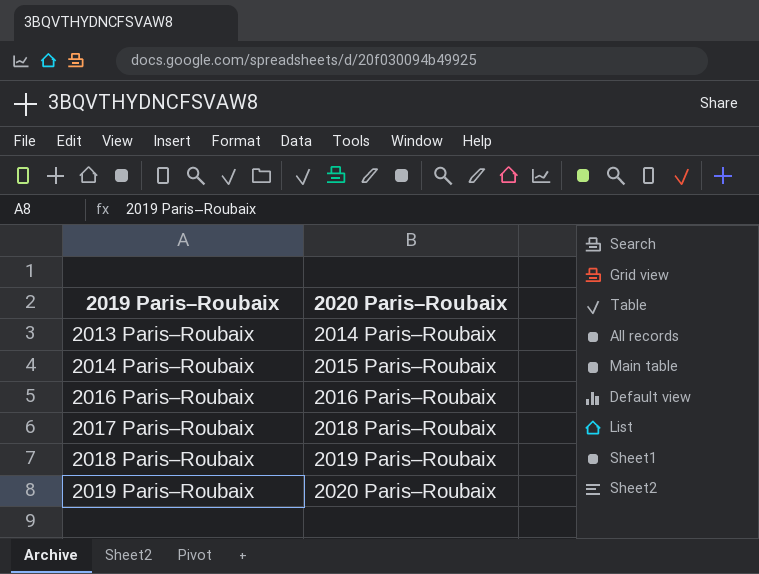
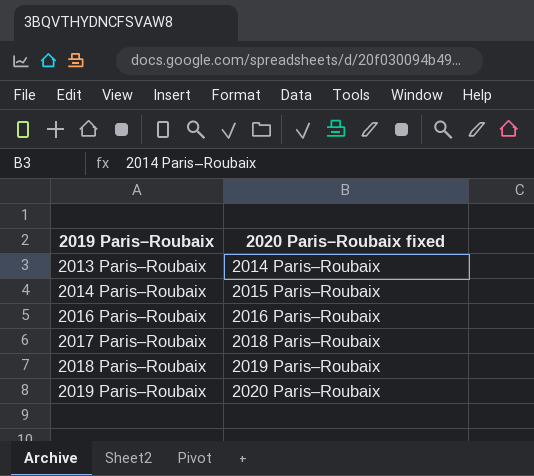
column name: 2020 Paris–Roubaix -> 2020 Paris–Roubaix fixed

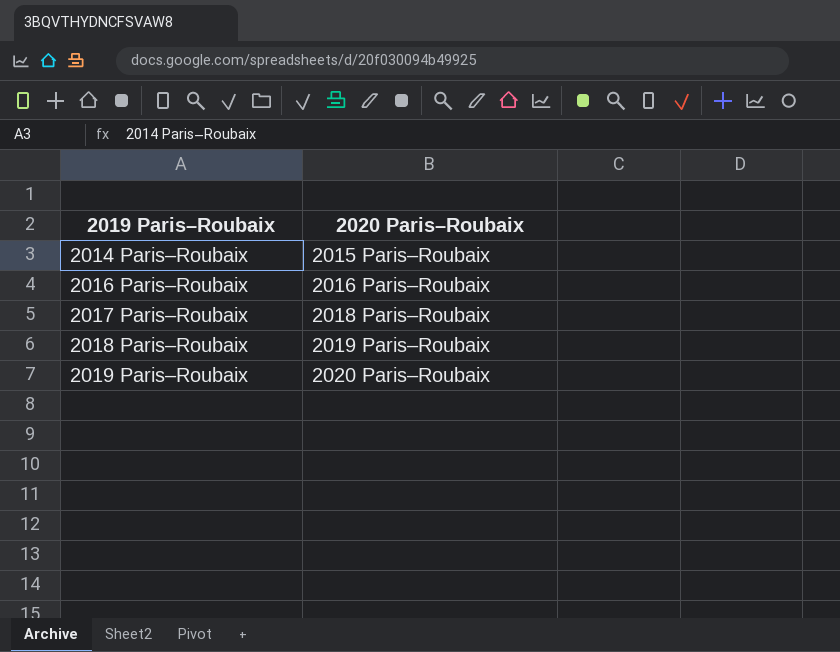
column name: 2020 Paris–Roubaix fixed -> 2020 Paris–Roubaix
row 2013 Paris–Roubaix: 2014 Paris–Roubaix -> none

